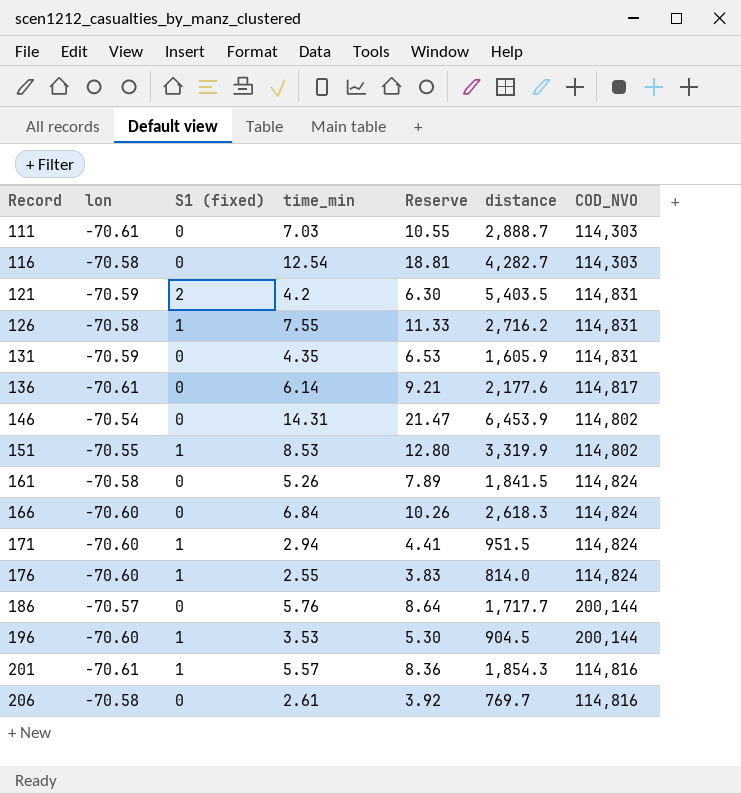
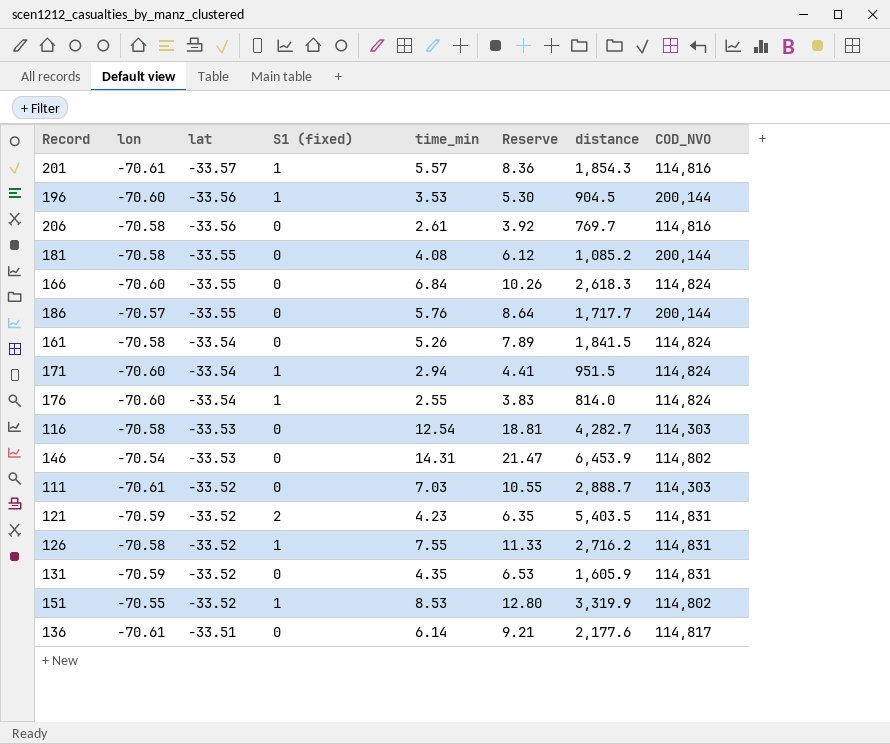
row order: Record ascending -> lat ascending
column lat | position: none -> 3
row 181: none -> -70.58 | -33.55 | 0 | 4.08 | 6.12 | 1,085.2 | 200,144
121 | time_min: 4.2 -> 4.23
121 | Reserve: 6.30 -> 6.35

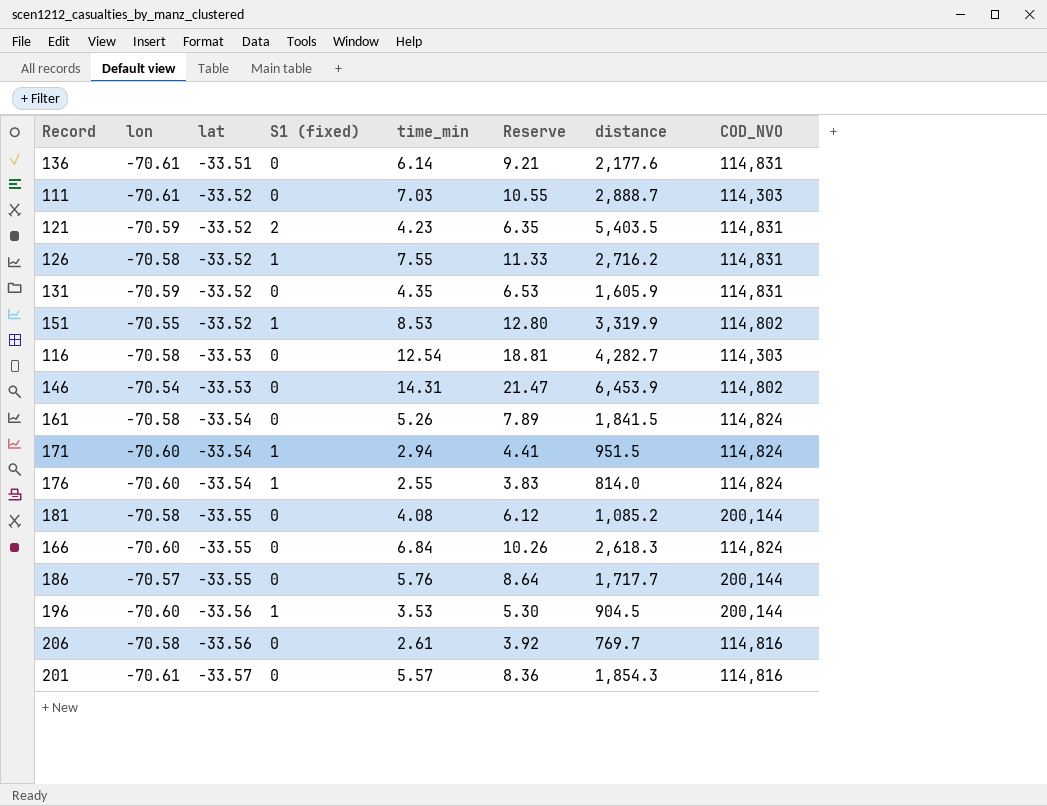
row order: lat ascending -> lat descending
136 | COD_NVO: 114,817 -> 114,831
201 | S1 (fixed): 1 -> 0

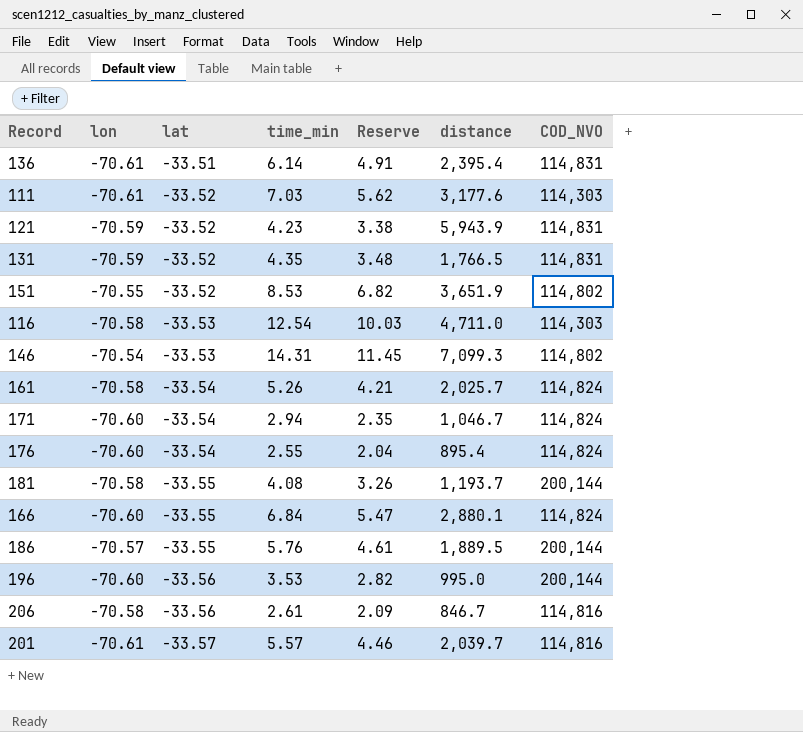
column S1 (fixed) | position: 4 -> none
column Reserve | formula: [time_min] * 1.5 -> [time_min] * 0.8
row 126: -70.58 | -33.52 | 1 | 7.55 | 11.33 | 2,716.2 | 114,831 -> none
136 | distance: 2,177.6 -> 2,395.4
111 | distance: 2,888.7 -> 3,177.6
121 | distance: 5,403.5 -> 5,943.9
131 | distance: 1,605.9 -> 1,766.5
151 | distance: 3,319.9 -> 3,651.9
116 | distance: 4,282.7 -> 4,711.0
146 | distance: 6,453.9 -> 7,099.3
161 | distance: 1,841.5 -> 2,025.7
171 | distance: 951.5 -> 1,046.7
176 | distance: 814.0 -> 895.4
181 | distance: 1,085.2 -> 1,193.7
166 | distance: 2,618.3 -> 2,880.1
186 | distance: 1,717.7 -> 1,889.5
196 | distance: 904.5 -> 995.0
206 | distance: 769.7 -> 846.7
201 | distance: 1,854.3 -> 2,039.7

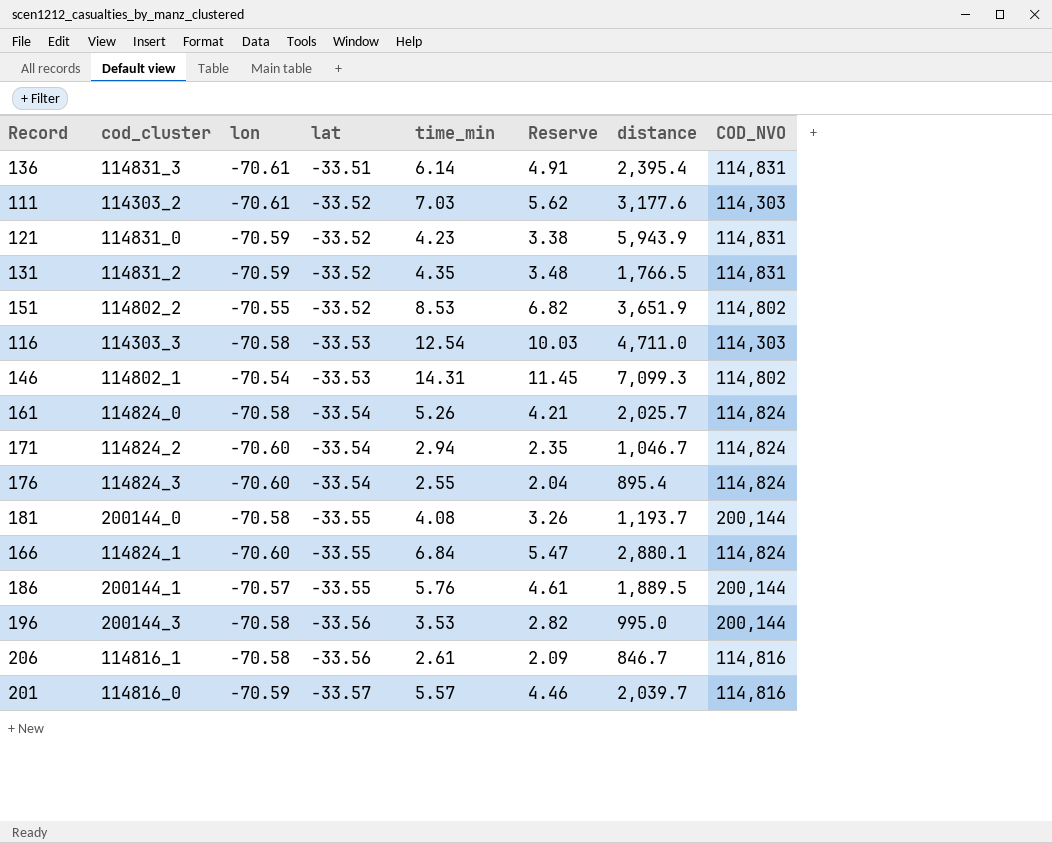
column cod_cluster | position: none -> 2
196 | lon: -70.60 -> -70.58
201 | lon: -70.61 -> -70.59

